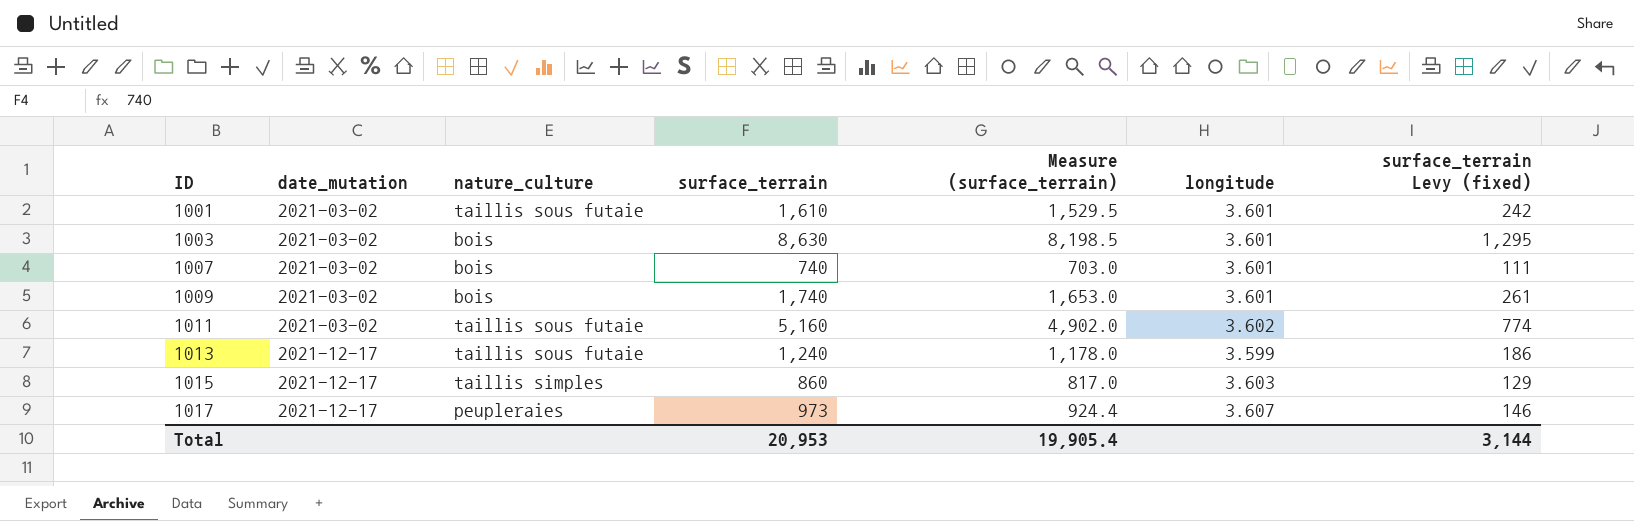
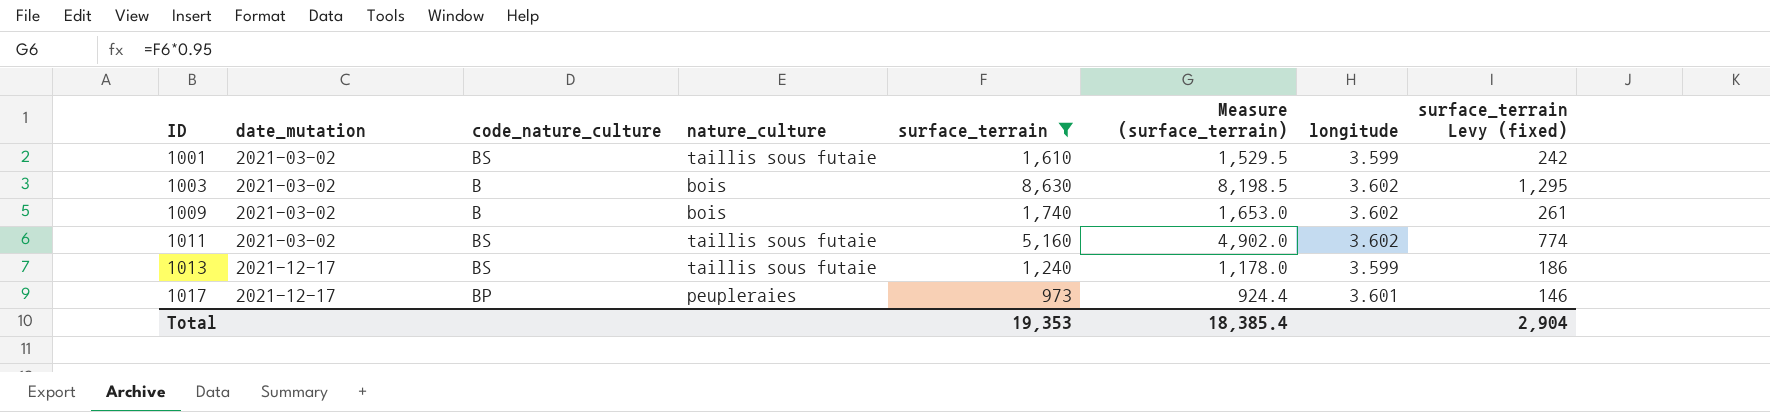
filter: none -> surface_terrain >= 973
column code_nature_culture | position: none -> 3
1001 | longitude: 3.601 -> 3.599
1003 | longitude: 3.601 -> 3.602
1009 | longitude: 3.601 -> 3.602
1017 | longitude: 3.607 -> 3.601
Total | surface_terrain: 20,953 -> 19,353
Total | Measure (surface_terrain): 19,905.4 -> 18,385.4
Total | surface_terrain Levy (fixed): 3,144 -> 2,904

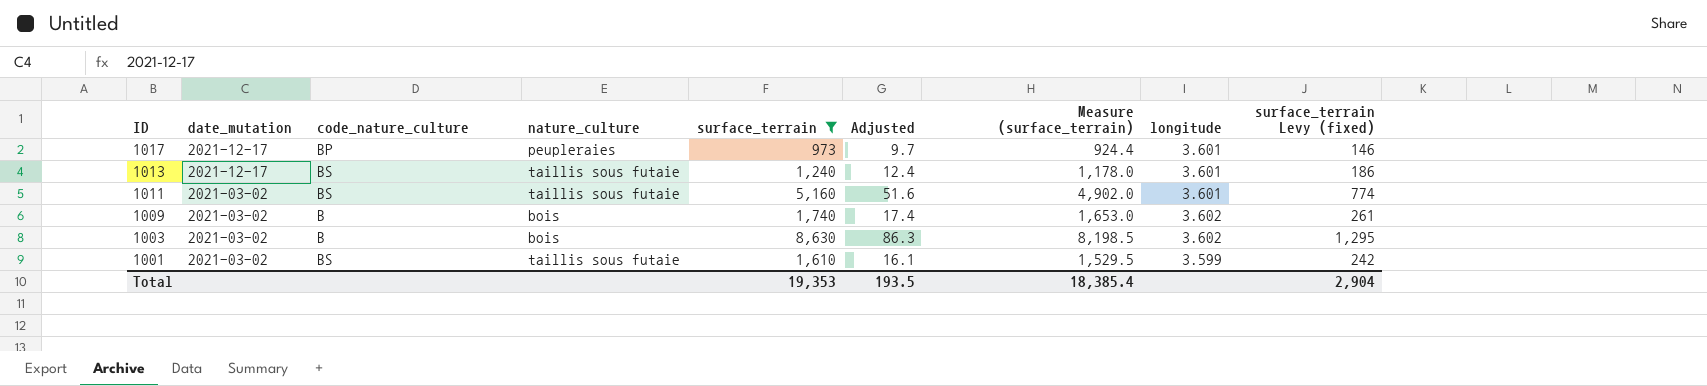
row order: ID ascending -> ID descending
column Adjusted | formula: none -> [surface_terrain] * 0.01
1013 | longitude: 3.599 -> 3.601
1011 | longitude: 3.602 -> 3.601

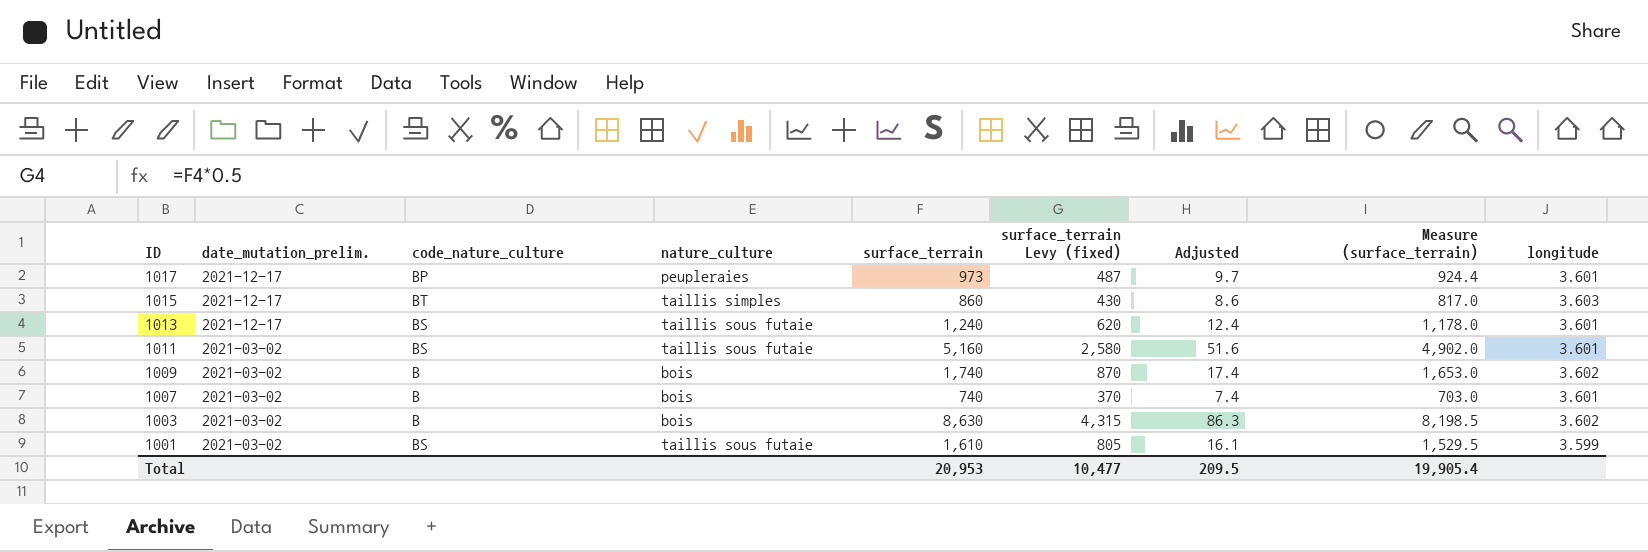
filter: surface_terrain >= 973 -> none
column name: date_mutation -> date_mutation_prelim.
column surface_terrain Levy (fixed) | formula: [surface_terrain] * 0.15 -> [surface_terrain] * 0.5
column surface_terrain Levy (fixed) | position: 9 -> 6
Total | surface_terrain: 19,353 -> 20,953
Total | surface_terrain Levy (fixed): 2,904 -> 10,477
Total | Adjusted: 193.5 -> 209.5
Total | Measure (surface_terrain): 18,385.4 -> 19,905.4

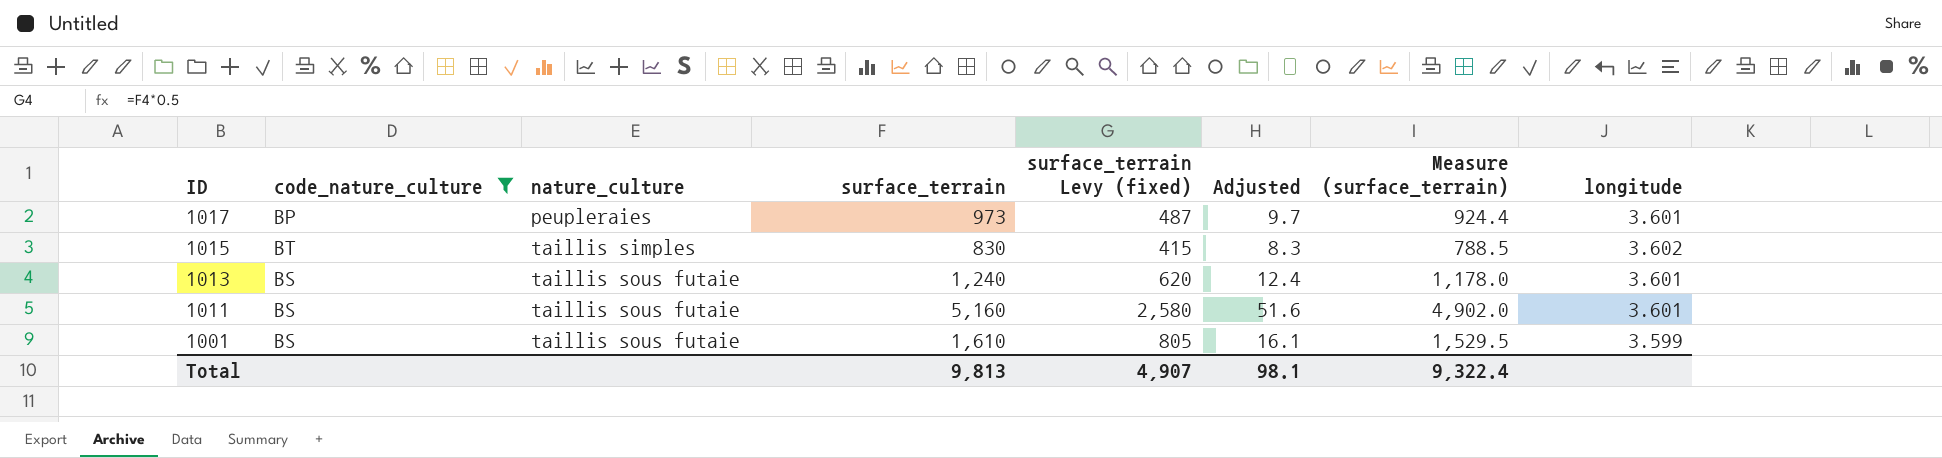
filter: none -> code_nature_culture != B
column date_mutation_prelim. | position: 2 -> none
1015 | surface_terrain: 860 -> 830
1015 | surface_terrain Levy (fixed): 430 -> 415
1015 | Adjusted: 8.6 -> 8.3
1015 | Measure (surface_terrain): 817.0 -> 788.5
1015 | longitude: 3.603 -> 3.602
Total | surface_terrain: 20,953 -> 9,813
Total | surface_terrain Levy (fixed): 10,477 -> 4,907
Total | Adjusted: 209.5 -> 98.1
Total | Measure (surface_terrain): 19,905.4 -> 9,322.4

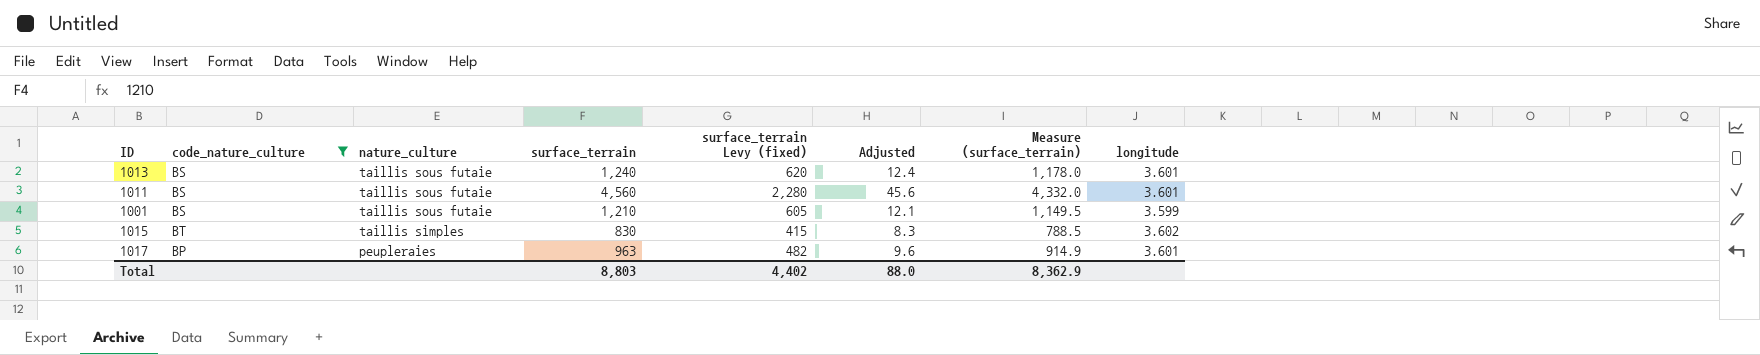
row order: ID descending -> nature_culture descending
1011 | surface_terrain: 5,160 -> 4,560
1011 | surface_terrain Levy (fixed): 2,580 -> 2,280
1011 | Adjusted: 51.6 -> 45.6
1011 | Measure (surface_terrain): 4,902.0 -> 4,332.0
1001 | surface_terrain: 1,610 -> 1,210
1001 | surface_terrain Levy (fixed): 805 -> 605
1001 | Adjusted: 16.1 -> 12.1
1001 | Measure (surface_terrain): 1,529.5 -> 1,149.5
1017 | surface_terrain: 973 -> 963
1017 | surface_terrain Levy (fixed): 487 -> 482
1017 | Adjusted: 9.7 -> 9.6
1017 | Measure (surface_terrain): 924.4 -> 914.9
Total | surface_terrain: 9,813 -> 8,803
Total | surface_terrain Levy (fixed): 4,907 -> 4,402
Total | Adjusted: 98.1 -> 88.0
Total | Measure (surface_terrain): 9,322.4 -> 8,362.9

